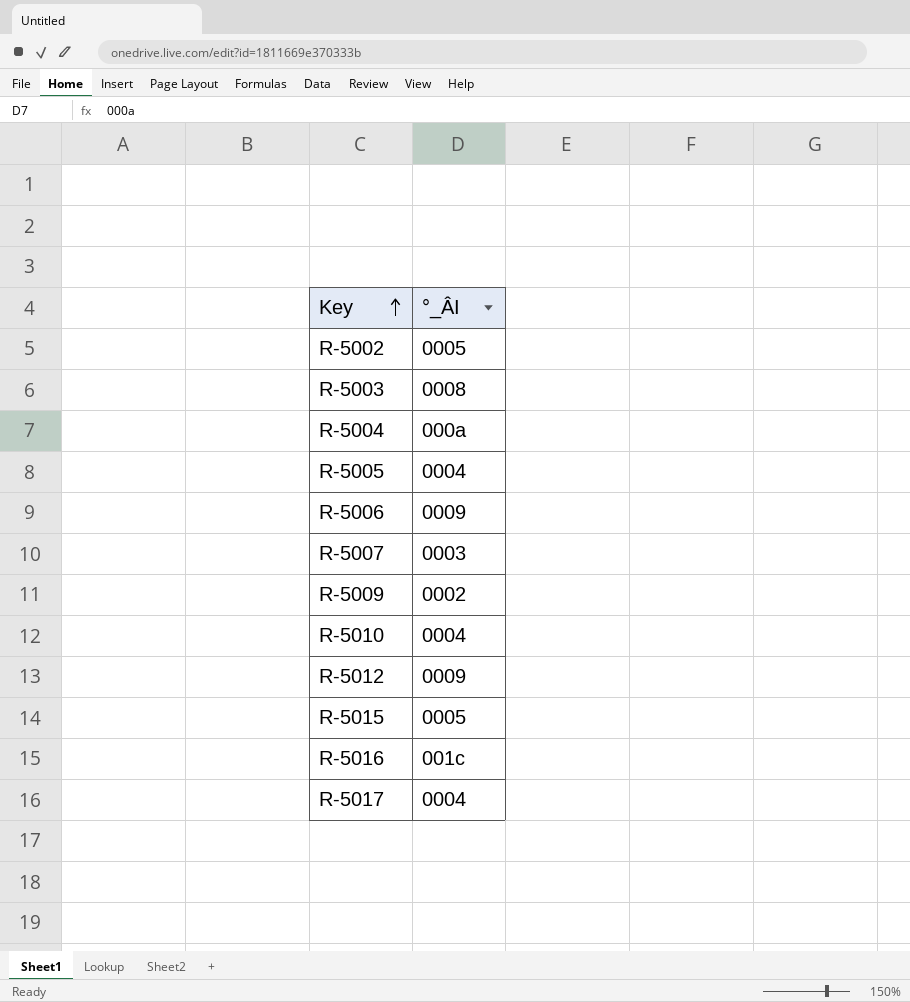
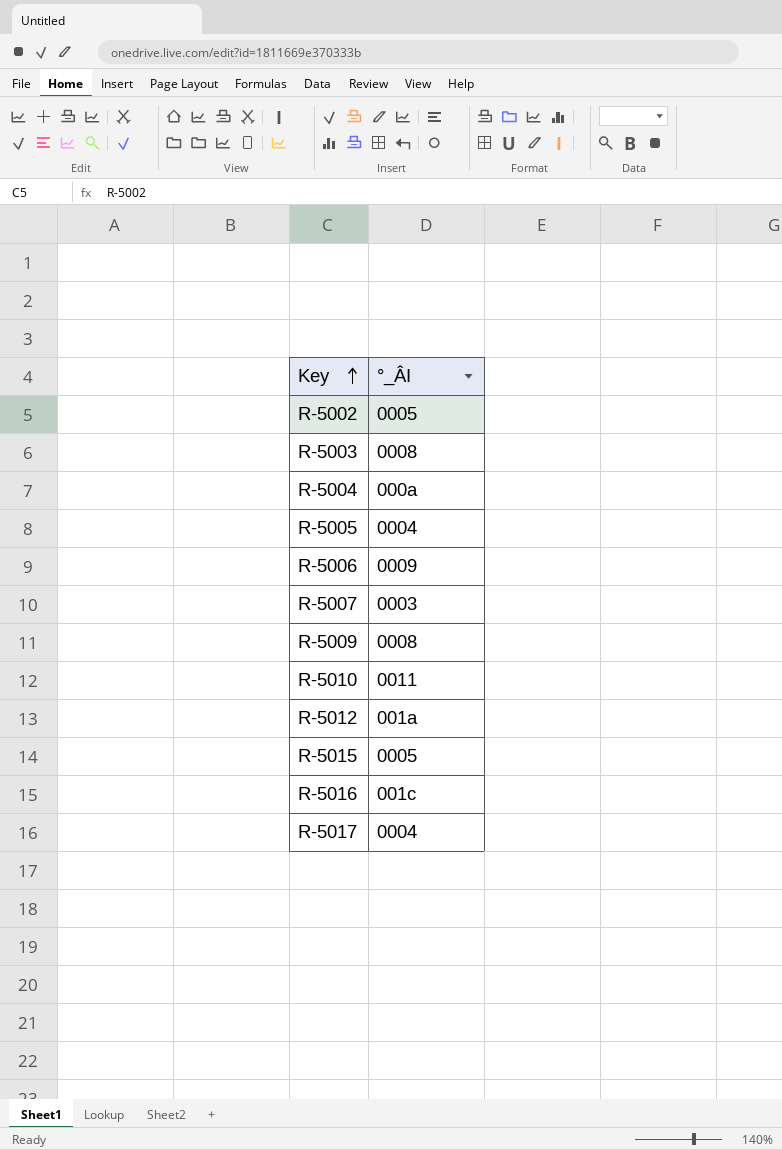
R-5009 | °_ÂI: 0002 -> 0008
R-5010 | °_ÂI: 0004 -> 0011
R-5012 | °_ÂI: 0009 -> 001a

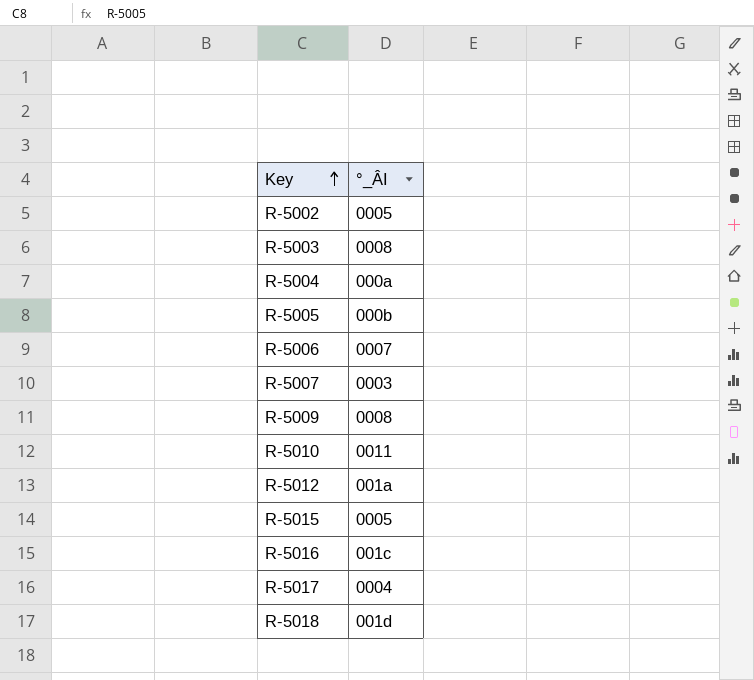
R-5005 | °_ÂI: 0004 -> 000b
R-5006 | °_ÂI: 0009 -> 0007
row R-5018: none -> 001d

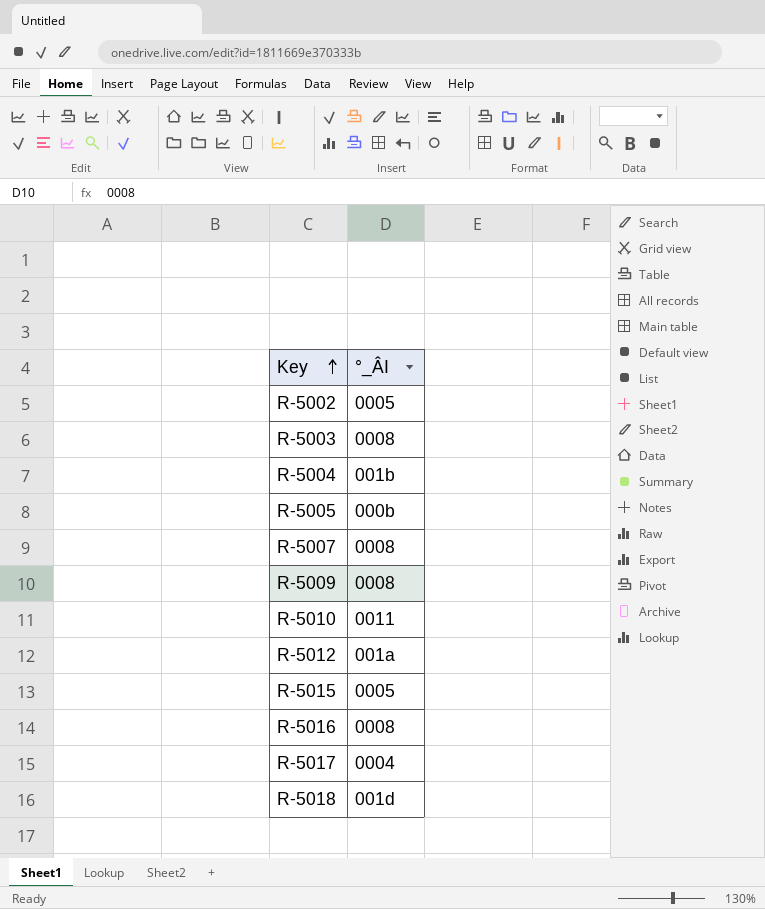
row R-5006: 0007 -> none
R-5004 | °_ÂI: 000a -> 001b
R-5007 | °_ÂI: 0003 -> 0008
R-5016 | °_ÂI: 001c -> 0008

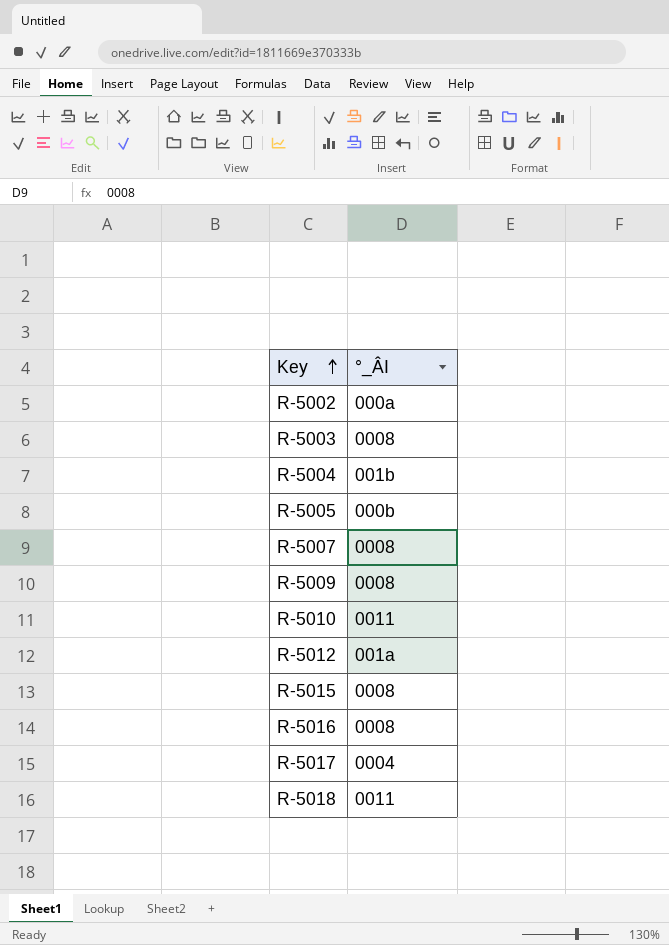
R-5002 | °_ÂI: 0005 -> 000a
R-5015 | °_ÂI: 0005 -> 0008
R-5018 | °_ÂI: 001d -> 0011

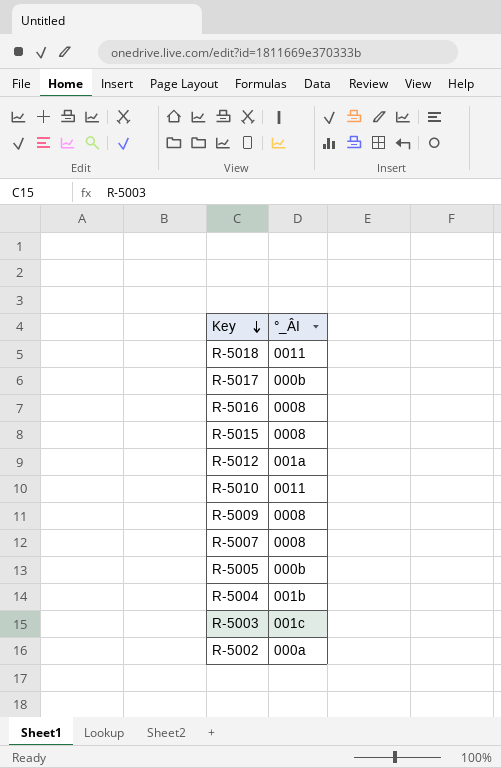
row order: Key ascending -> Key descending
R-5017 | °_ÂI: 0004 -> 000b
R-5003 | °_ÂI: 0008 -> 001c

